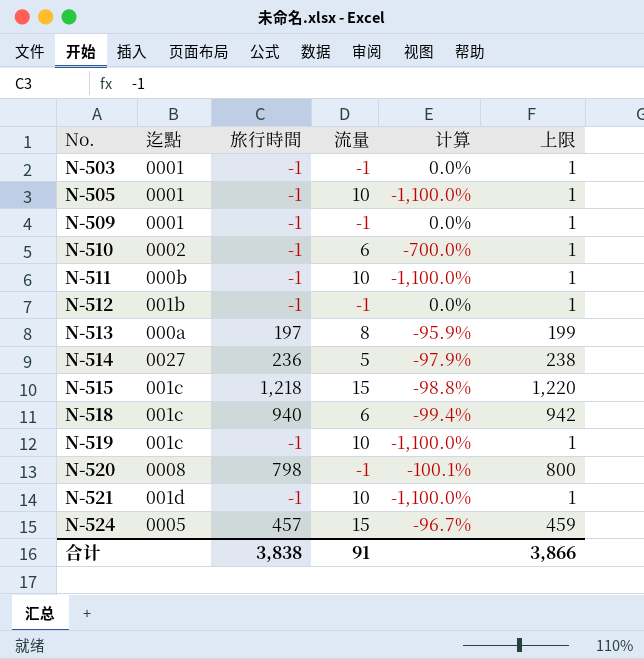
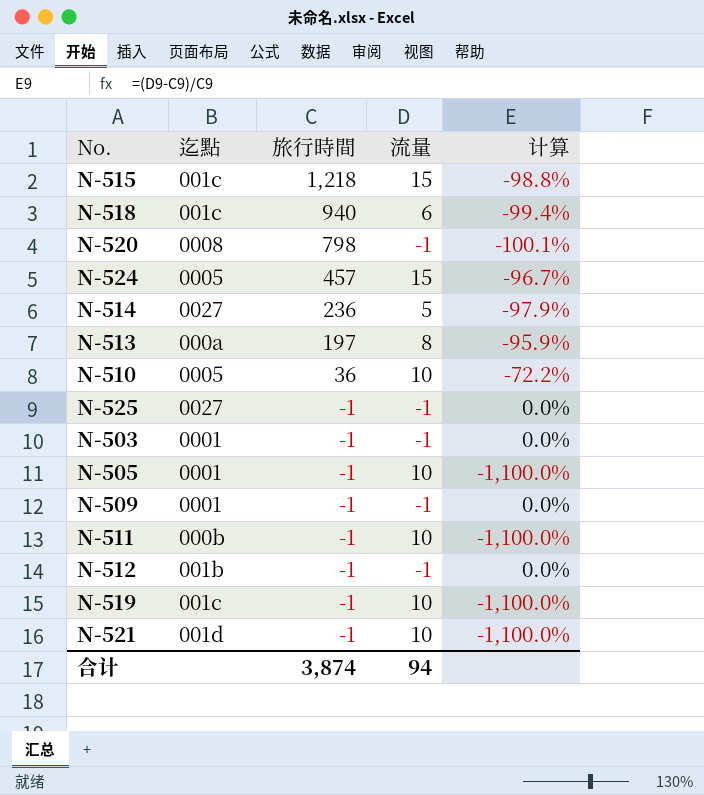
row order: No. ascending -> 旅行時間 descending
column 上限 | formula: [旅行時間] + 2 -> none
N-510 | 迄點: 0002 -> 0005
N-510 | 旅行時間: -1 -> 36
N-510 | 流量: 6 -> 10
N-510 | 计算: -700.0% -> -72.2%
row N-525: none -> 0027 | -1 | -1 | 0.0%
合计 | 旅行時間: 3,838 -> 3,874
合计 | 流量: 91 -> 94

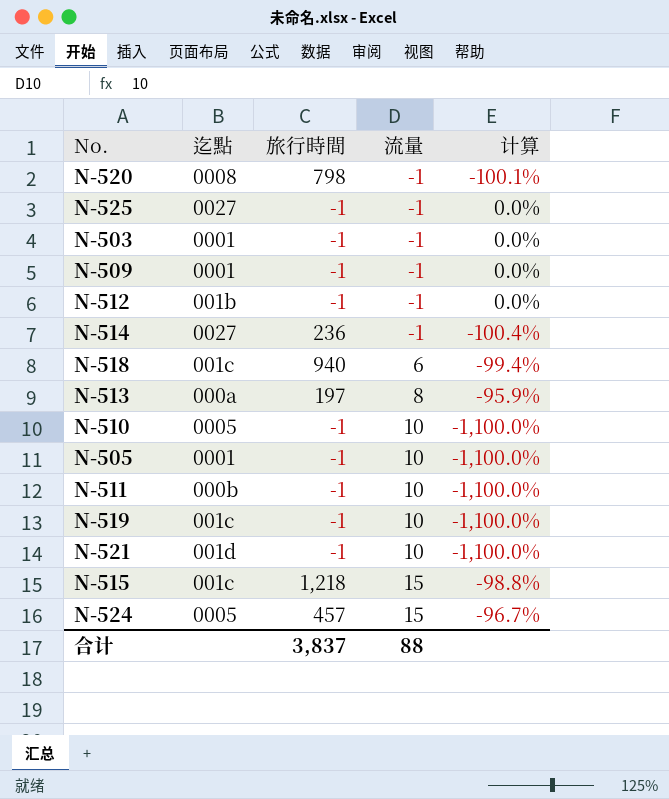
row order: 旅行時間 descending -> 流量 ascending
N-514 | 流量: 5 -> -1
N-514 | 计算: -97.9% -> -100.4%
N-510 | 旅行時間: 36 -> -1
N-510 | 计算: -72.2% -> -1,100.0%
合计 | 旅行時間: 3,874 -> 3,837
合计 | 流量: 94 -> 88

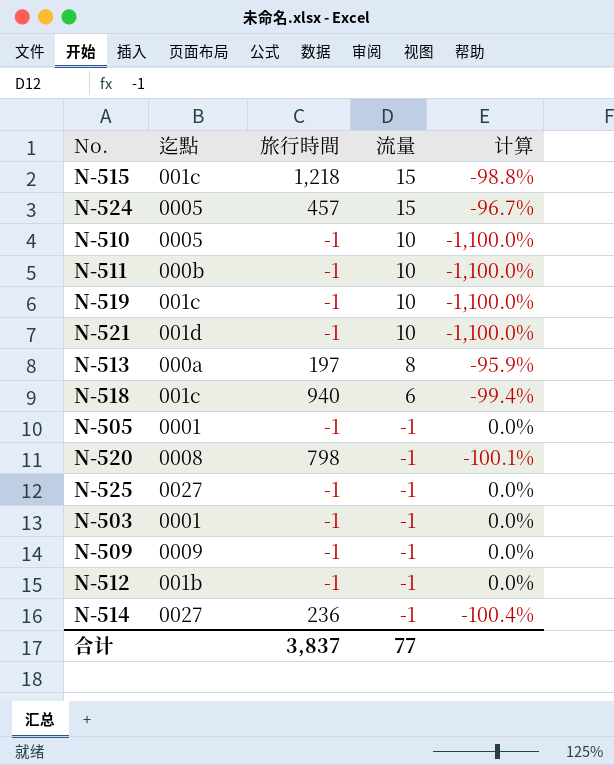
row order: 流量 ascending -> 流量 descending
N-505 | 流量: 10 -> -1
N-505 | 计算: -1,100.0% -> 0.0%
N-509 | 迄點: 0001 -> 0009
合计 | 流量: 88 -> 77

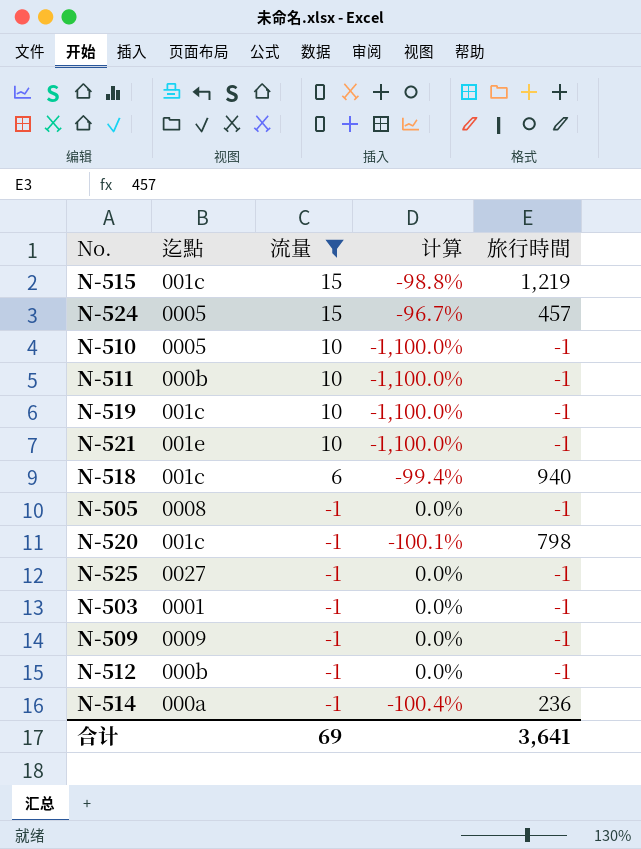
filter: none -> 流量 != 8
column 旅行時間 | position: 3 -> 5
N-515 | 旅行時間: 1,218 -> 1,219
N-521 | 迄點: 001d -> 001e
N-505 | 迄點: 0001 -> 0008
N-520 | 迄點: 0008 -> 001c
N-512 | 迄點: 001b -> 000b
N-514 | 迄點: 0027 -> 000a
合计 | 流量: 77 -> 69
合计 | 旅行時間: 3,837 -> 3,641

